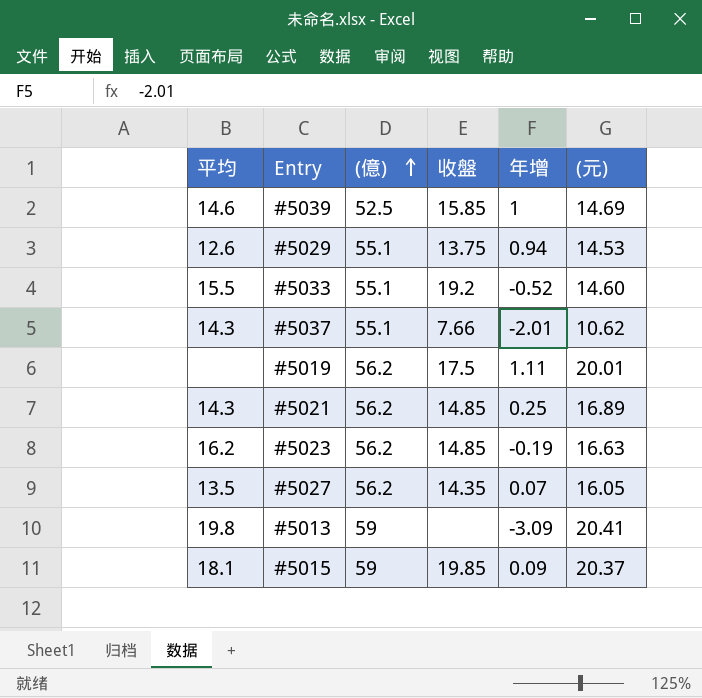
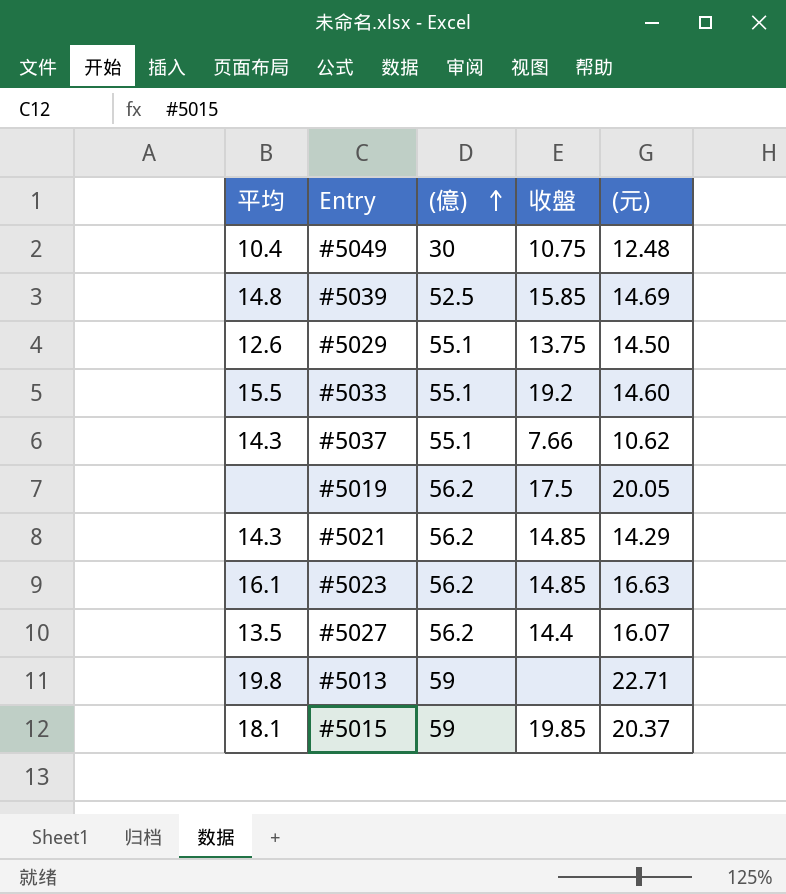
column 年增 | position: 5 -> none
row #5049: none -> 10.4 | 30 | 10.75 | 12.48
#5039 | 平均: 14.6 -> 14.8
#5029 | (元): 14.53 -> 14.50
#5019 | (元): 20.01 -> 20.05
#5021 | (元): 16.89 -> 14.29
#5023 | 平均: 16.2 -> 16.1
#5027 | 收盤: 14.35 -> 14.4
#5027 | (元): 16.05 -> 16.07
#5013 | (元): 20.41 -> 22.71

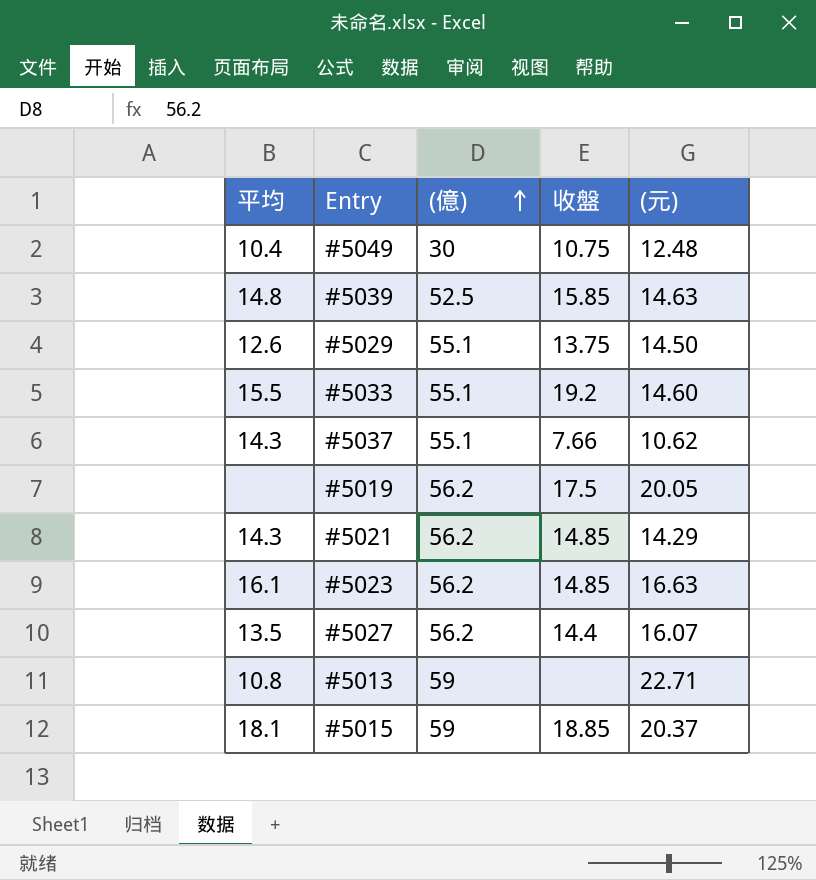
#5039 | (元): 14.69 -> 14.63
#5013 | 平均: 19.8 -> 10.8
#5015 | 收盤: 19.85 -> 18.85

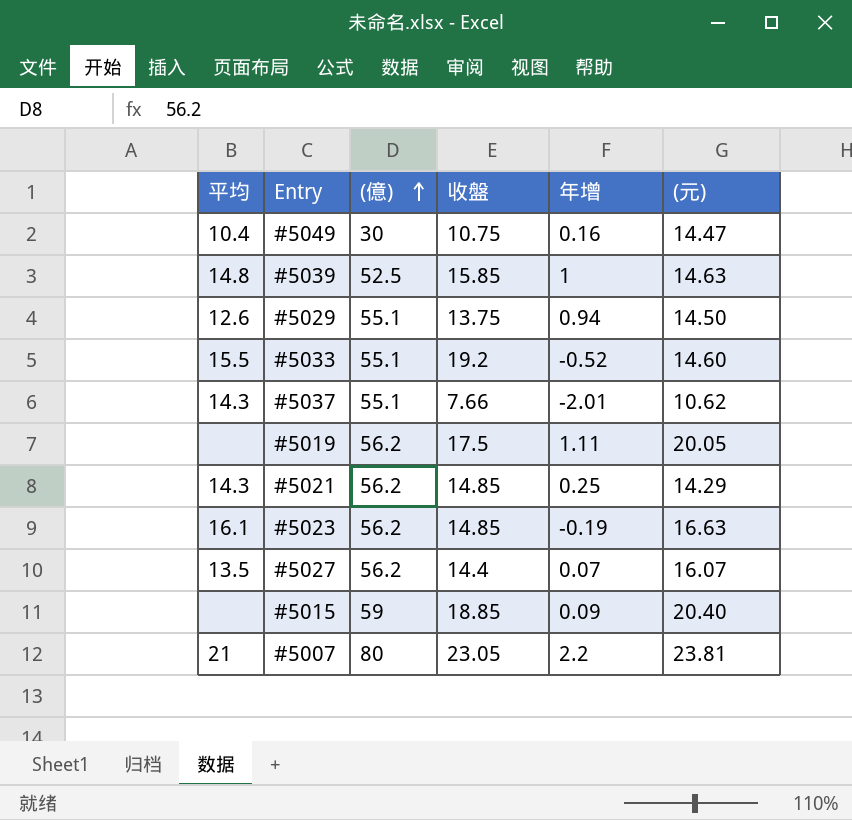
column 年增 | position: none -> 5
row #5013: 10.8 | 59 | none | 22.71 -> none
#5049 | (元): 12.48 -> 14.47
#5015 | 平均: 18.1 -> none
#5015 | (元): 20.37 -> 20.40
row #5007: none -> 21 | 80 | 23.05 | 2.2 | 23.81

